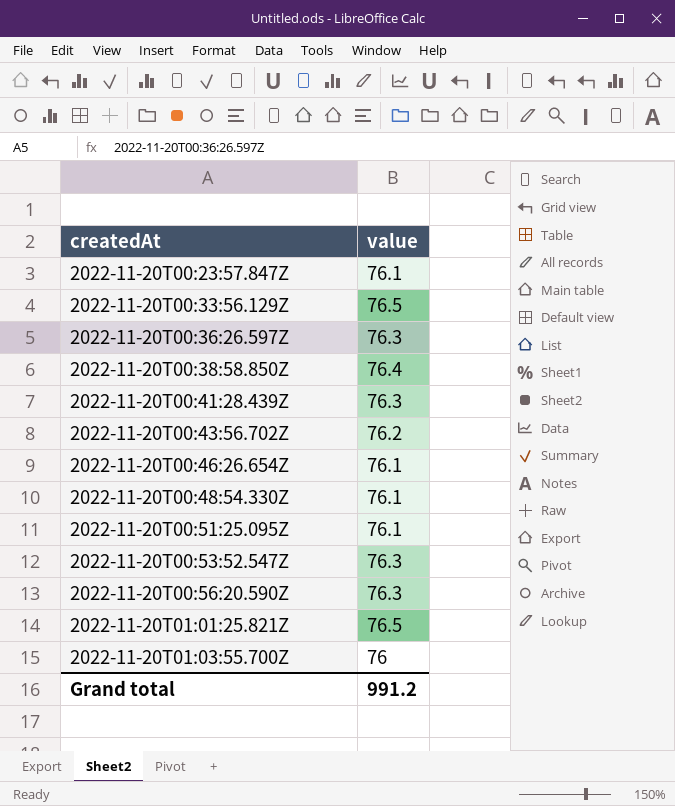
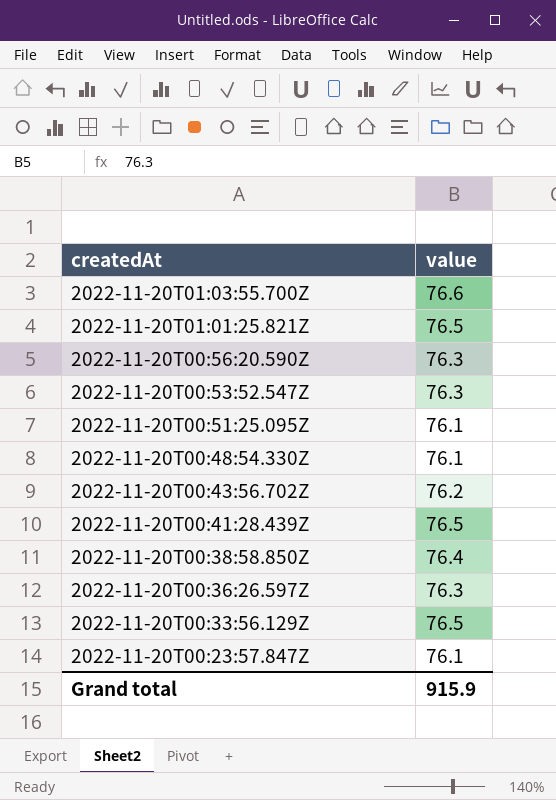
row order: createdAt ascending -> createdAt descending
row 2022-11-20T00:46:26.654Z: 76.1 -> none
2022-11-20T01:03:55.700Z | value: 76 -> 76.6
2022-11-20T00:41:28.439Z | value: 76.3 -> 76.5
Grand total | value: 991.2 -> 915.9

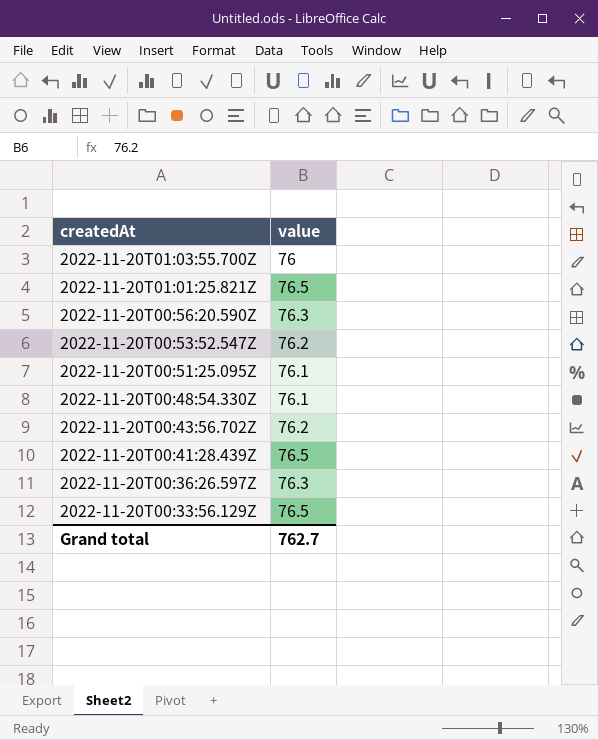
row 2022-11-20T00:38:58.850Z: 76.4 -> none
row 2022-11-20T00:23:57.847Z: 76.1 -> none
2022-11-20T01:03:55.700Z | value: 76.6 -> 76
2022-11-20T00:53:52.547Z | value: 76.3 -> 76.2
Grand total | value: 915.9 -> 762.7

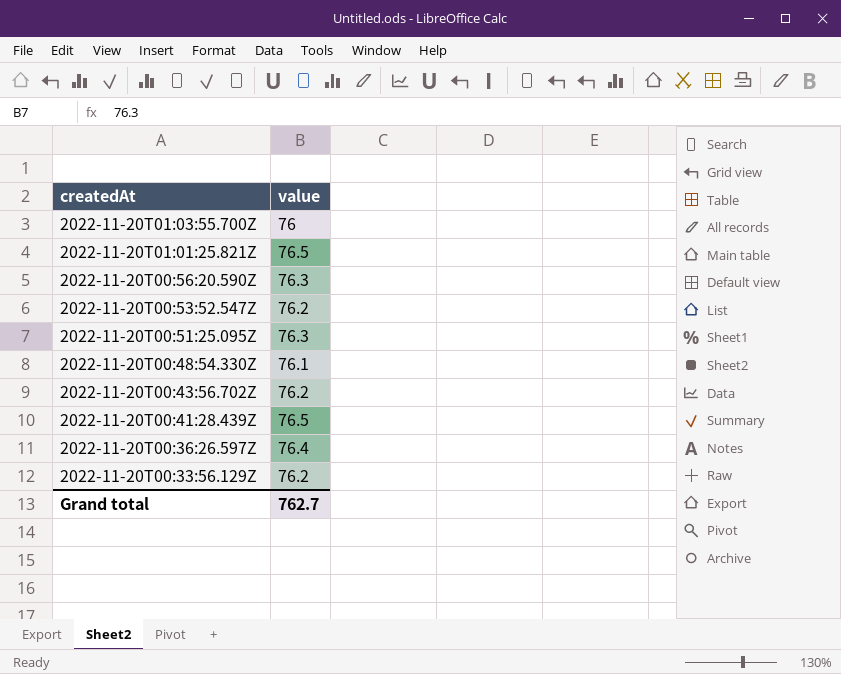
2022-11-20T00:51:25.095Z | value: 76.1 -> 76.3
2022-11-20T00:36:26.597Z | value: 76.3 -> 76.4
2022-11-20T00:33:56.129Z | value: 76.5 -> 76.2

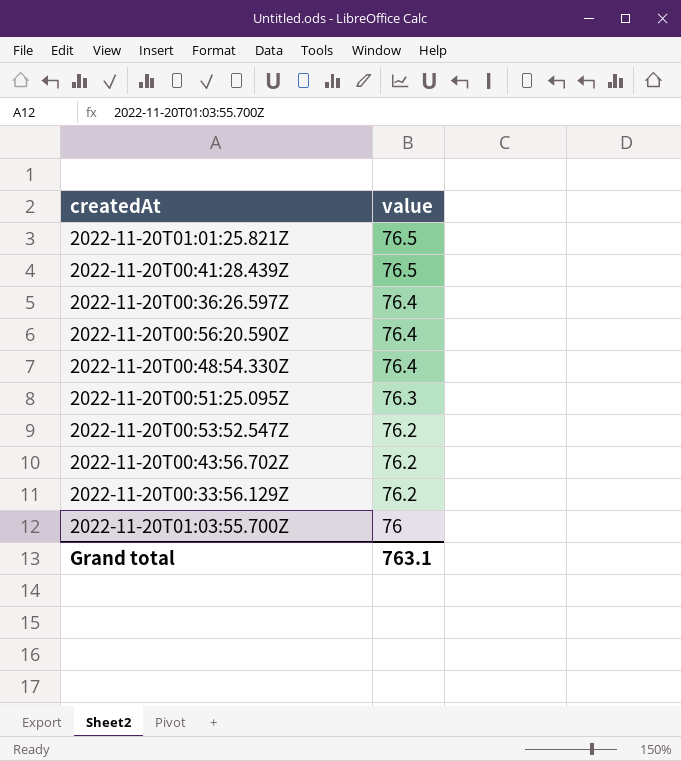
row order: createdAt descending -> value descending
2022-11-20T00:56:20.590Z | value: 76.3 -> 76.4
2022-11-20T00:48:54.330Z | value: 76.1 -> 76.4
Grand total | value: 762.7 -> 763.1

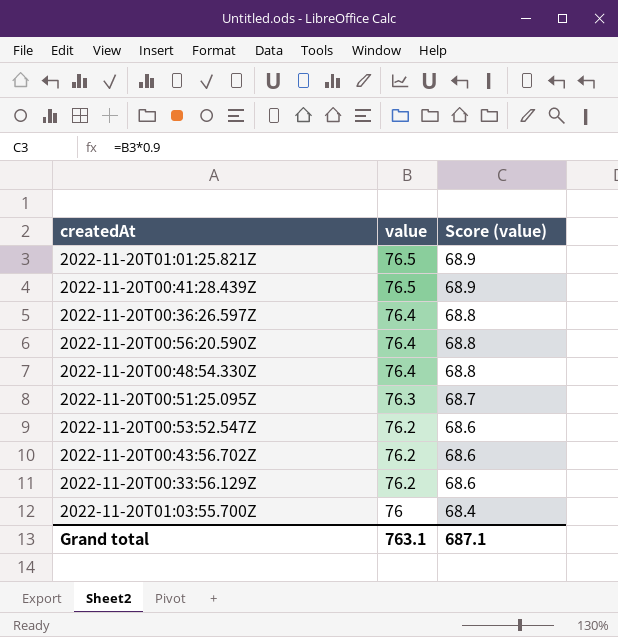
column Score (value) | formula: none -> [value] * 0.9

